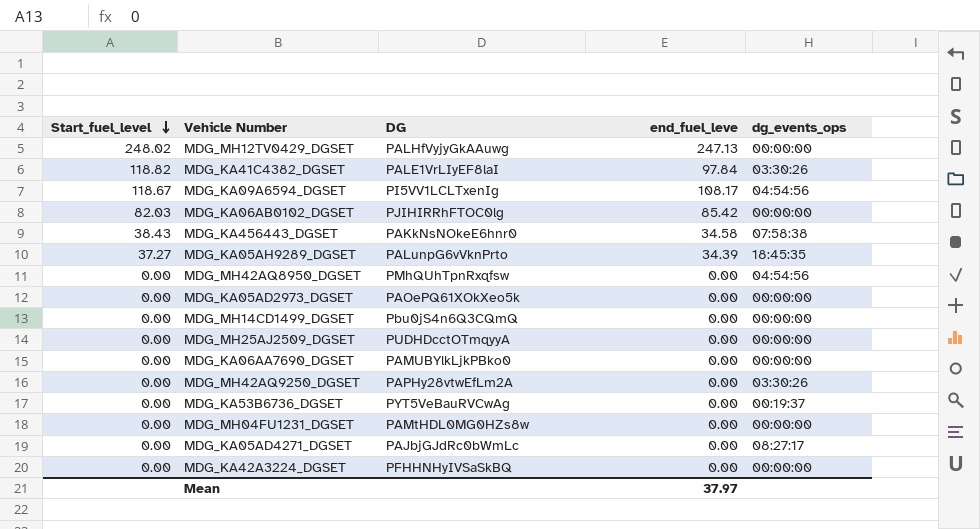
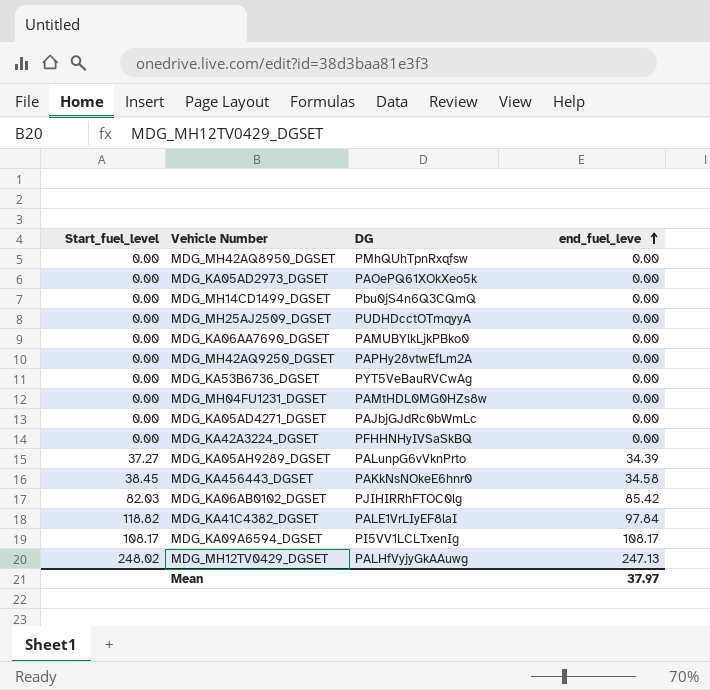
row order: Start_fuel_level descending -> end_fuel_leve ascending
column dg_events_ops | position: 5 -> none
MDG_KA456443_DGSET | Start_fuel_level: 38.43 -> 38.45
MDG_KA09A6594_DGSET | Start_fuel_level: 118.67 -> 108.17

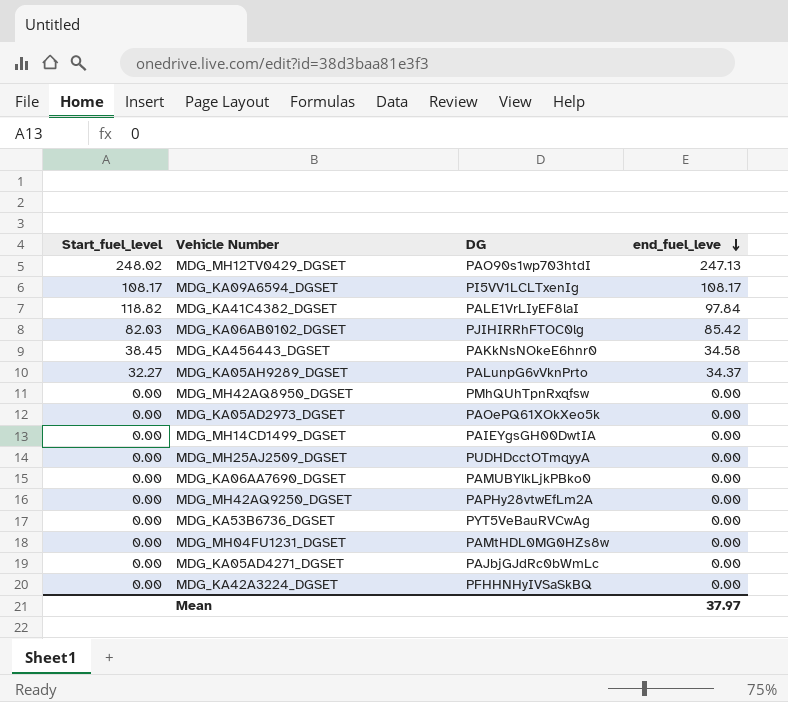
row order: end_fuel_leve ascending -> end_fuel_leve descending
MDG_MH12TV0429_DGSET | DG: PALHfVyjyGkAAuwg -> PAO90s1wp703htdI
MDG_KA05AH9289_DGSET | Start_fuel_level: 37.27 -> 32.27
MDG_KA05AH9289_DGSET | end_fuel_leve: 34.39 -> 34.37
MDG_MH14CD1499_DGSET | DG: Pbu0jS4n6Q3CQmQ -> PAIEYgsGH00DwtIA

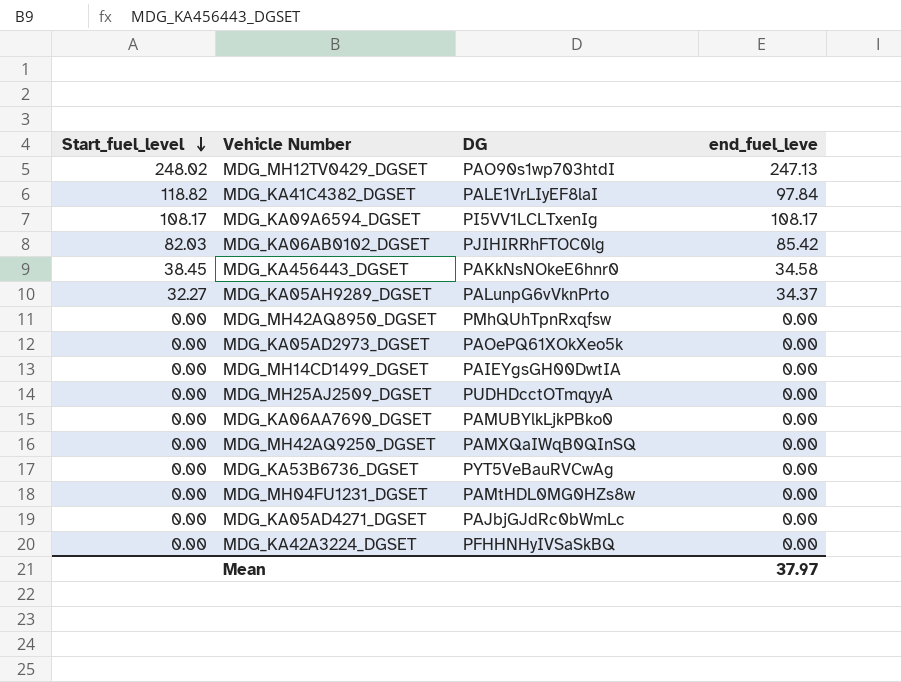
row order: end_fuel_leve descending -> Start_fuel_level descending
MDG_MH42AQ9250_DGSET | DG: PAPHy28vtwEfLm2A -> PAMXQaIWqB0QInSQ

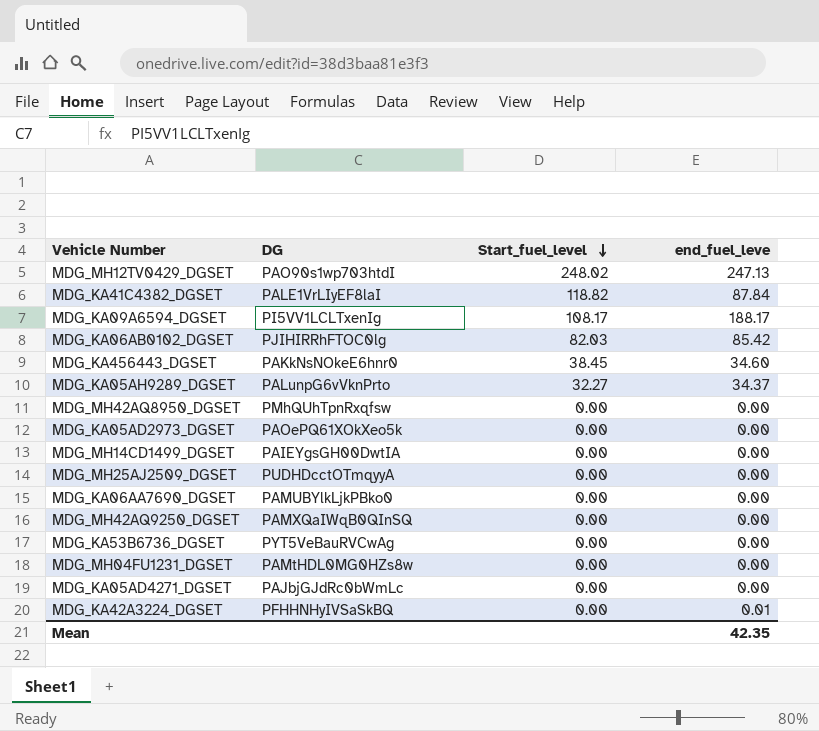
column Start_fuel_level | position: 1 -> 3
MDG_KA41C4382_DGSET | end_fuel_leve: 97.84 -> 87.84
MDG_KA09A6594_DGSET | end_fuel_leve: 108.17 -> 188.17
MDG_KA456443_DGSET | end_fuel_leve: 34.58 -> 34.60
MDG_KA42A3224_DGSET | end_fuel_leve: 0.00 -> 0.01
Mean | end_fuel_leve: 37.97 -> 42.35

